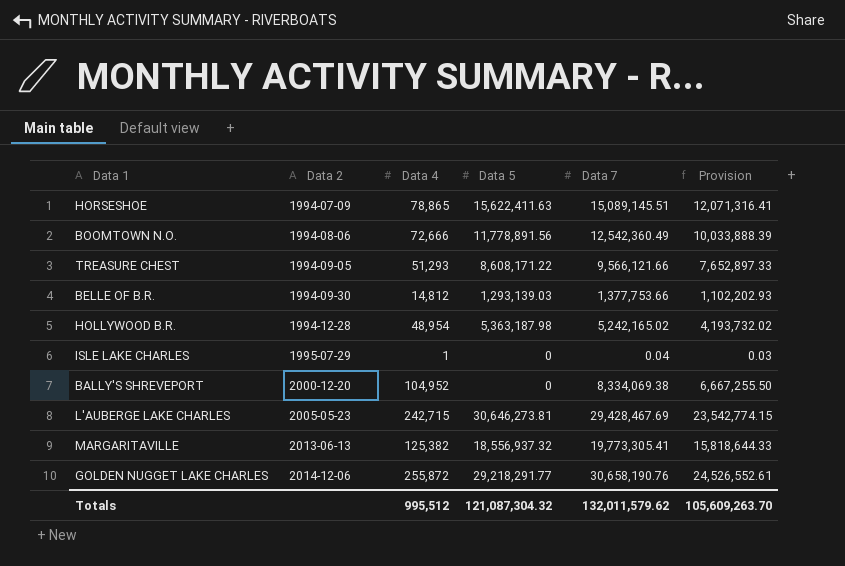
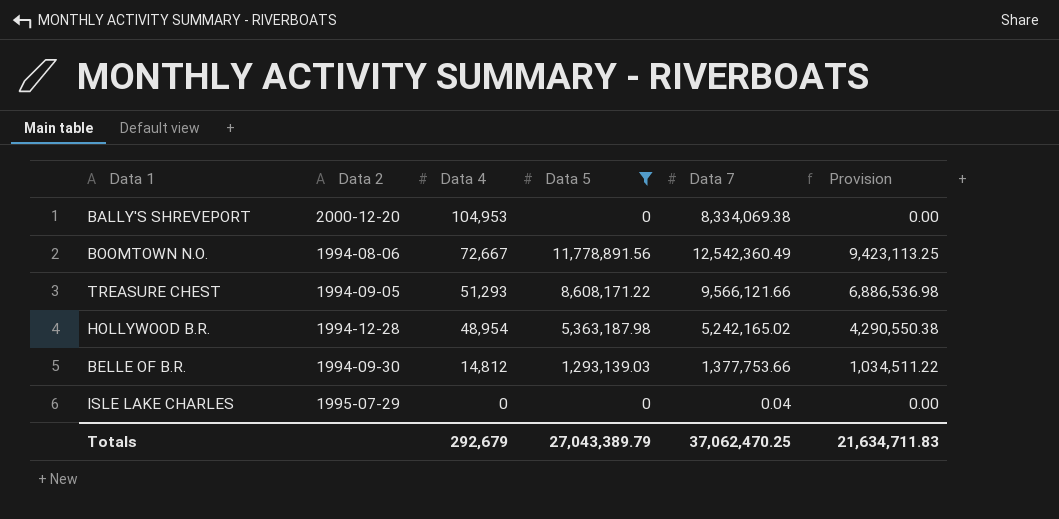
filter: none -> Data 5 <= 11,778,891.56
row order: Data 2 ascending -> Data 4 descending
column Provision | formula: [Data 7] * 0.8 -> [Data 5] * 0.8
BALLY'S SHREVEPORT | Data 4: 104,952 -> 104,953
BOOMTOWN N.O. | Data 4: 72,666 -> 72,667
ISLE LAKE CHARLES | Data 4: 1 -> 0
Totals | Data 4: 995,512 -> 292,679
Totals | Data 5: 121,087,304.32 -> 27,043,389.79
Totals | Data 7: 132,011,579.62 -> 37,062,470.25
Totals | Provision: 105,609,263.70 -> 21,634,711.83

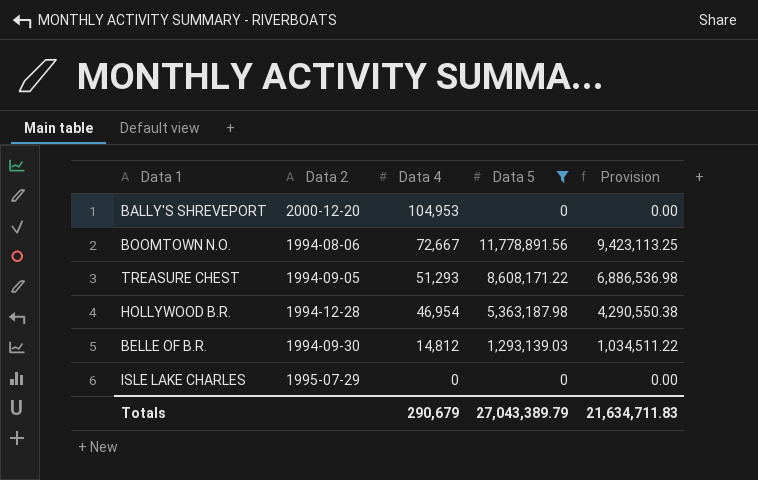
column Data 7 | position: 5 -> none
HOLLYWOOD B.R. | Data 4: 48,954 -> 46,954
Totals | Data 4: 292,679 -> 290,679

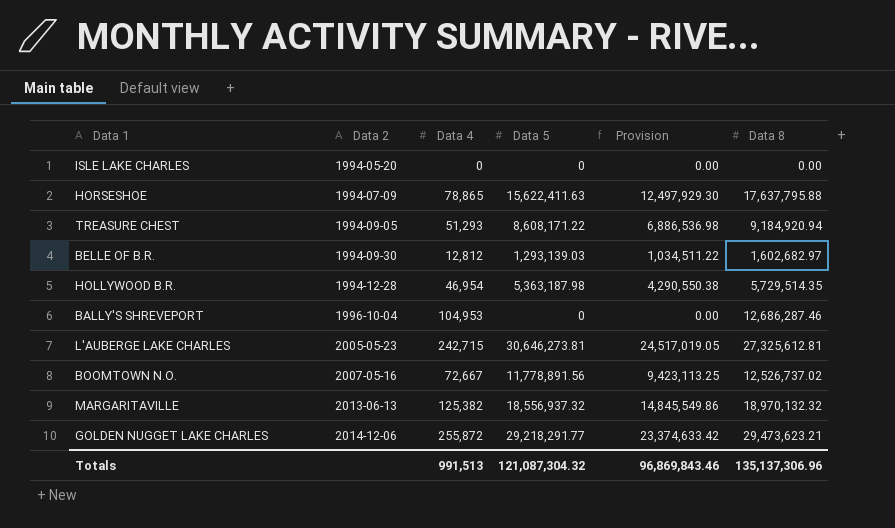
filter: Data 5 <= 11,778,891.56 -> none
row order: Data 4 descending -> Data 2 ascending
column Data 8 | position: none -> 6
ISLE LAKE CHARLES | Data 2: 1995-07-29 -> 1994-05-20
BELLE OF B.R. | Data 4: 14,812 -> 12,812
BALLY'S SHREVEPORT | Data 2: 2000-12-20 -> 1996-10-04
BOOMTOWN N.O. | Data 2: 1994-08-06 -> 2007-05-16
Totals | Data 4: 290,679 -> 991,513
Totals | Data 5: 27,043,389.79 -> 121,087,304.32
Totals | Provision: 21,634,711.83 -> 96,869,843.46

